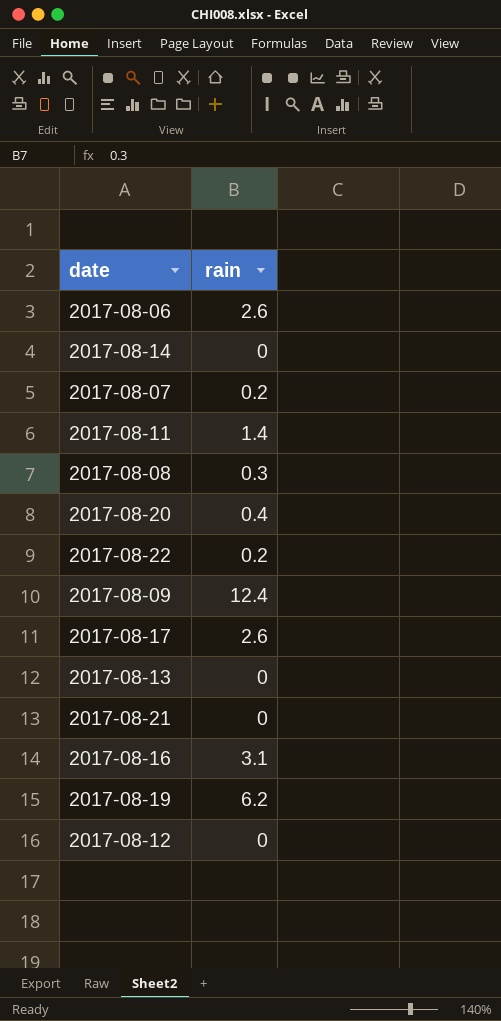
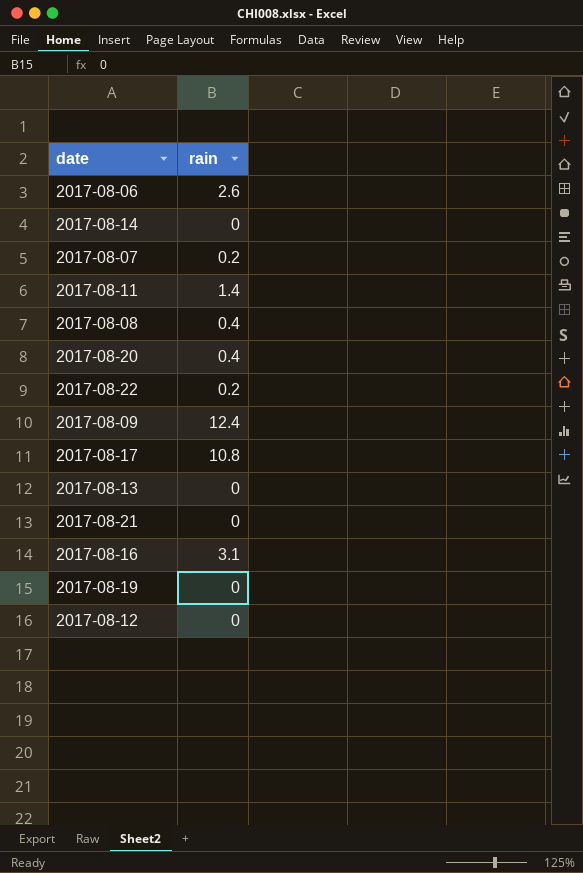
2017-08-08 | rain: 0.3 -> 0.4
2017-08-17 | rain: 2.6 -> 10.8
2017-08-19 | rain: 6.2 -> 0

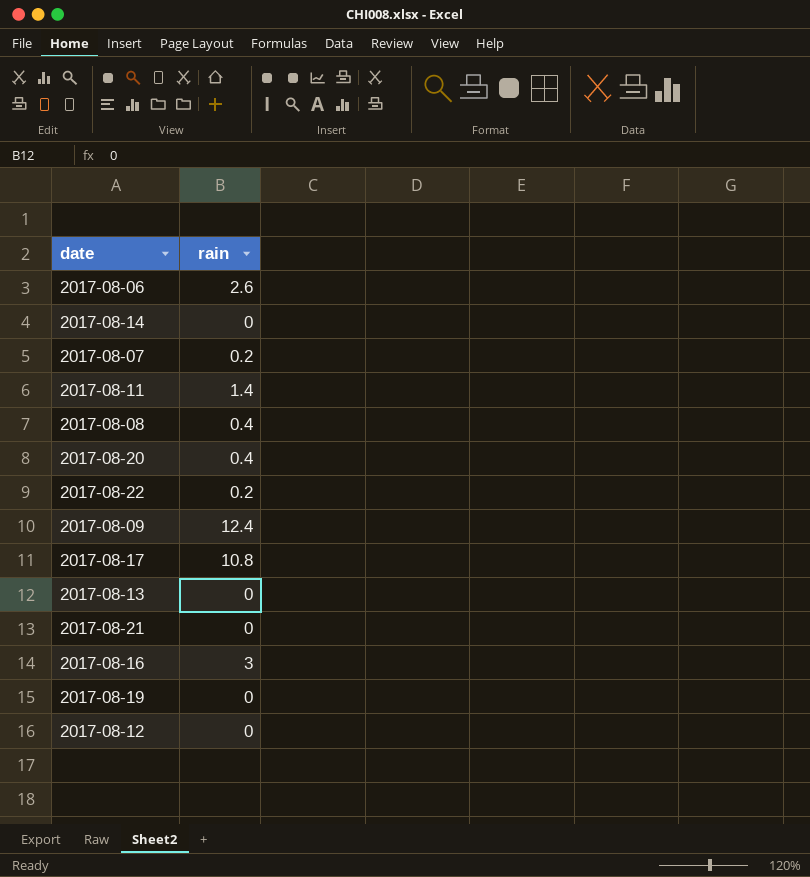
2017-08-16 | rain: 3.1 -> 3

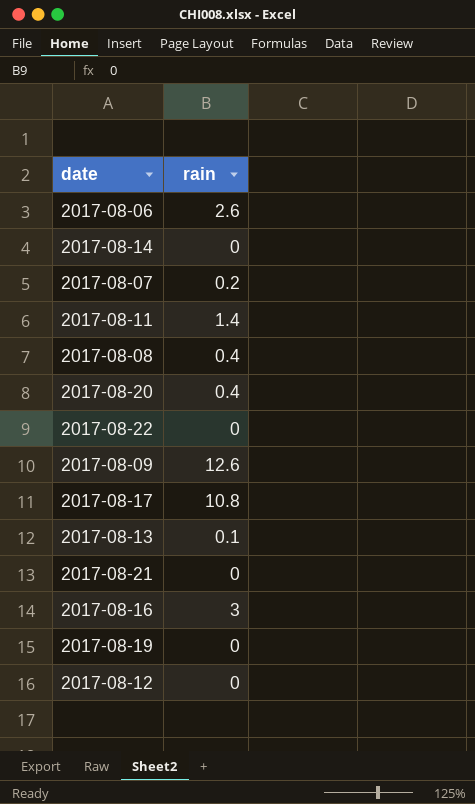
2017-08-22 | rain: 0.2 -> 0
2017-08-09 | rain: 12.4 -> 12.6
2017-08-13 | rain: 0 -> 0.1

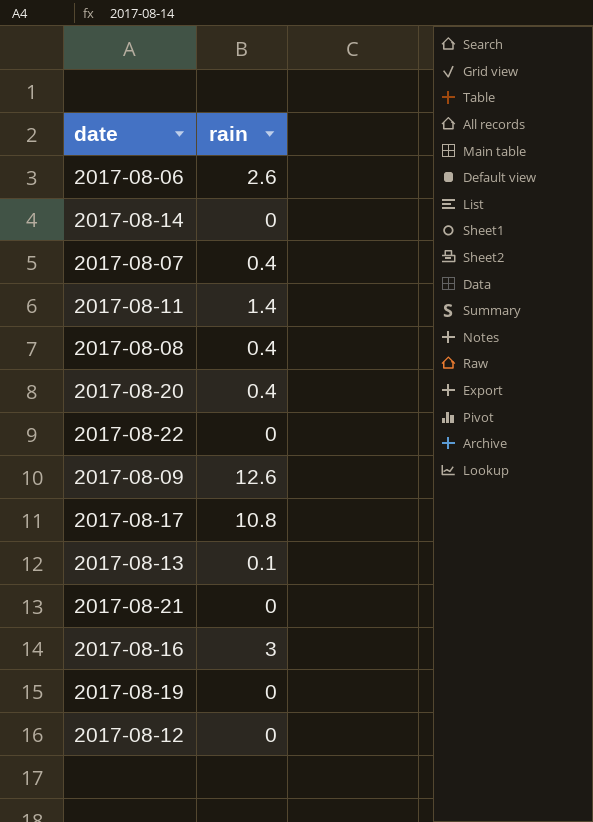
2017-08-07 | rain: 0.2 -> 0.4

